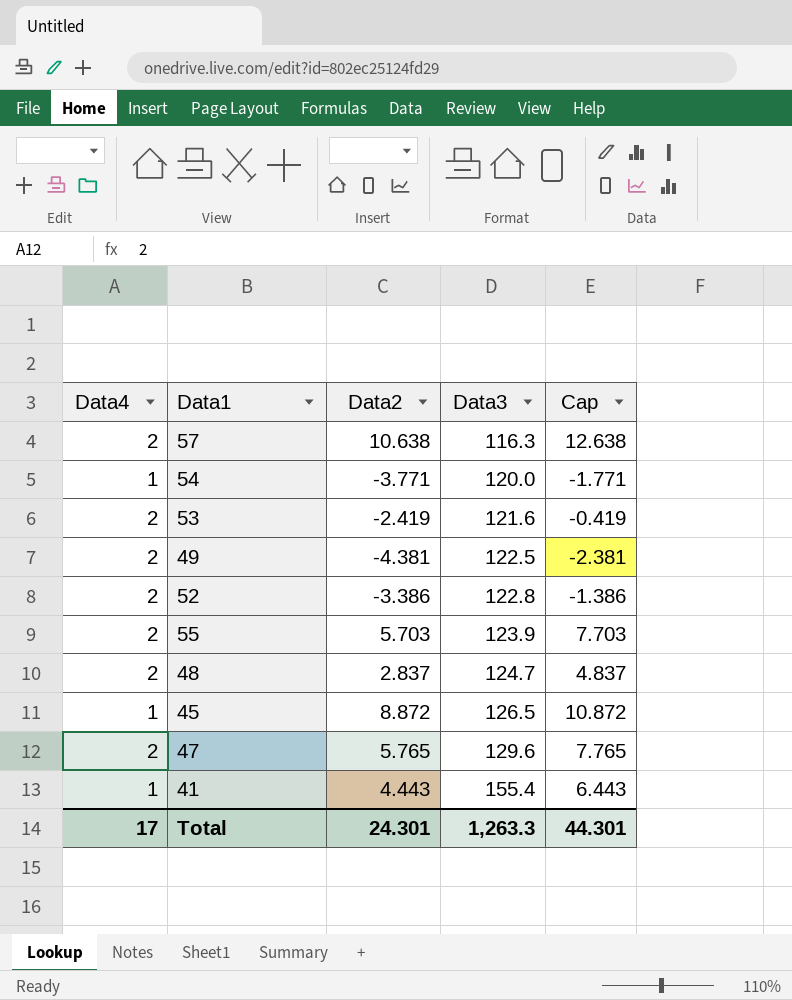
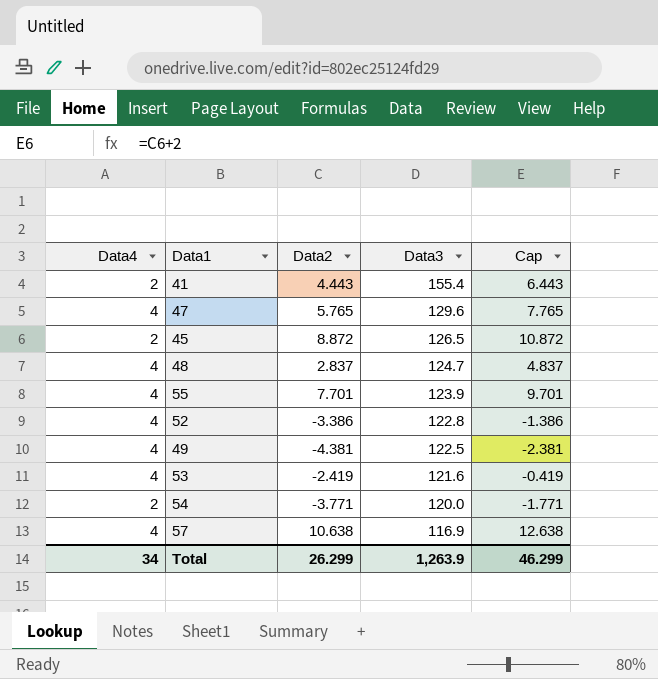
row order: Data3 ascending -> Data3 descending
41 | Data4: 1 -> 2
47 | Data4: 2 -> 4
45 | Data4: 1 -> 2
48 | Data4: 2 -> 4
55 | Data4: 2 -> 4
55 | Data2: 5.703 -> 7.701
55 | Cap: 7.703 -> 9.701
52 | Data4: 2 -> 4
49 | Data4: 2 -> 4
53 | Data4: 2 -> 4
54 | Data4: 1 -> 2
57 | Data4: 2 -> 4
57 | Data3: 116.3 -> 116.9
Total | Data4: 17 -> 34
Total | Data2: 24.301 -> 26.299
Total | Data3: 1,263.3 -> 1,263.9
Total | Cap: 44.301 -> 46.299

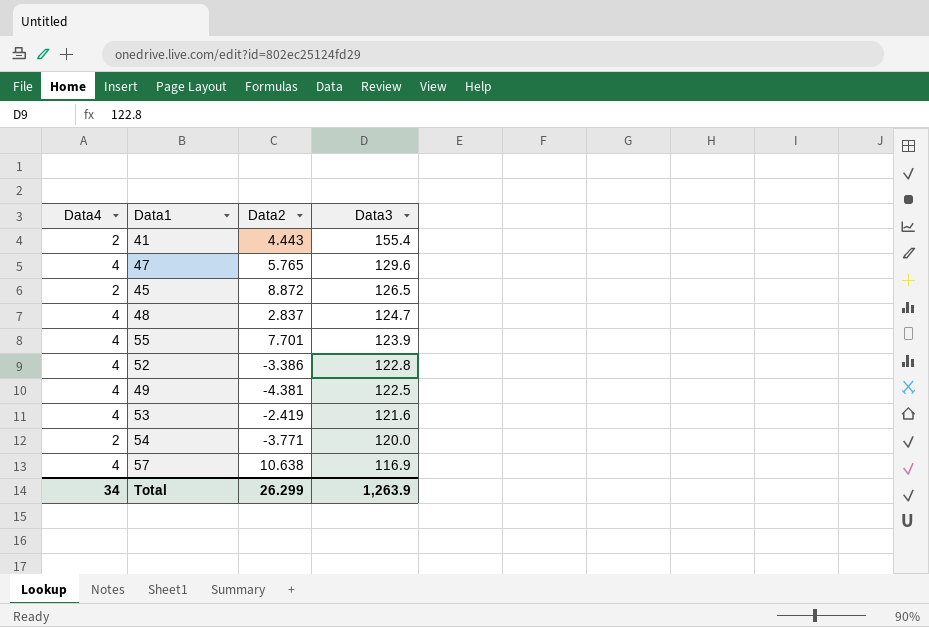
column Cap | formula: [Data2] + 2 -> none

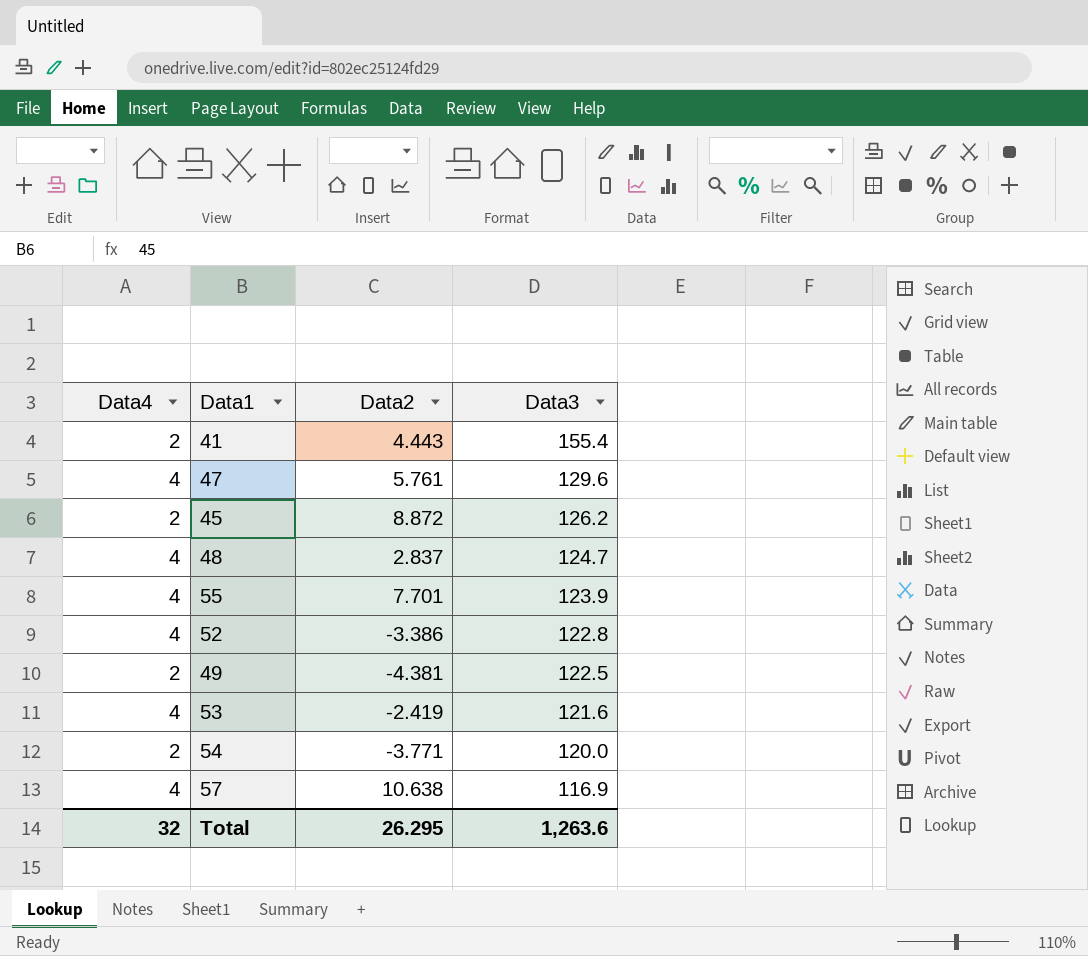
47 | Data2: 5.765 -> 5.761
45 | Data3: 126.5 -> 126.2
49 | Data4: 4 -> 2
Total | Data4: 34 -> 32
Total | Data2: 26.299 -> 26.295
Total | Data3: 1,263.9 -> 1,263.6

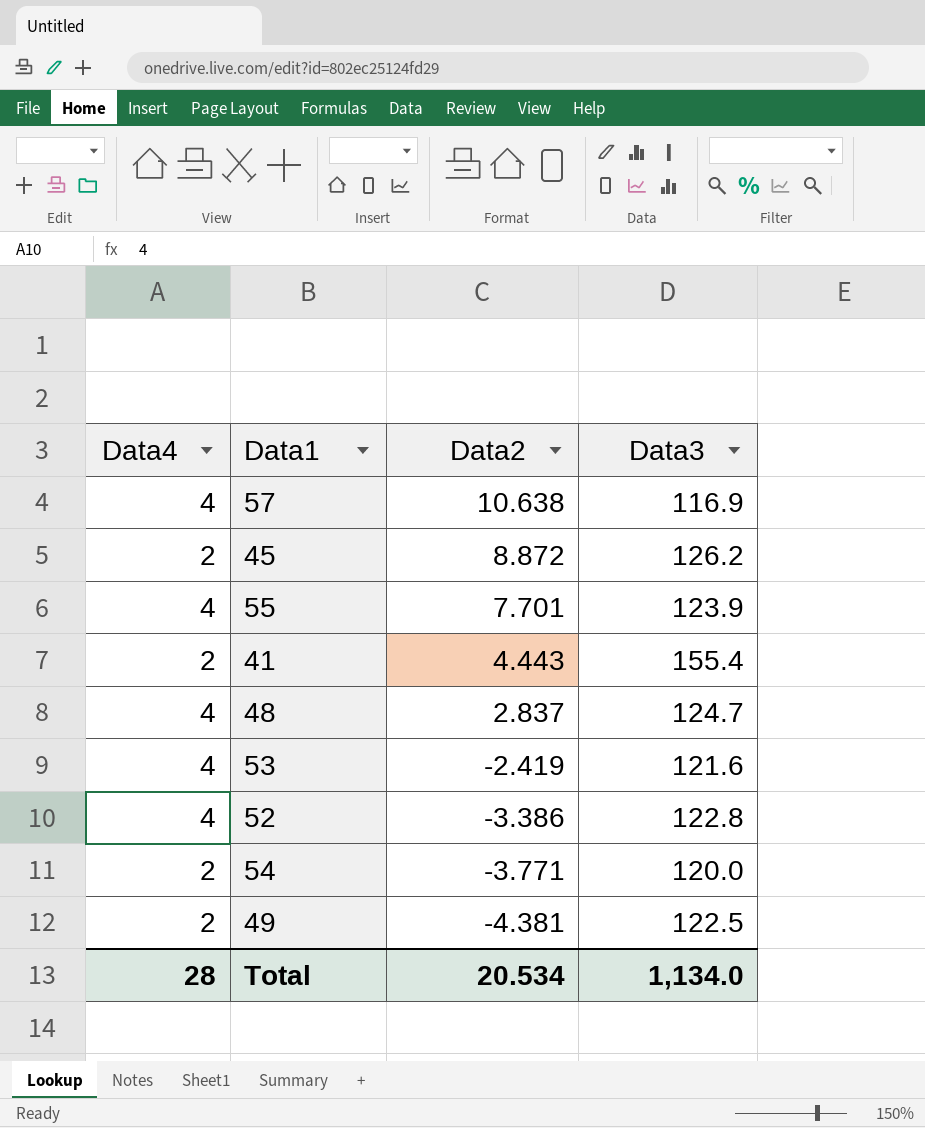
row order: Data3 descending -> Data2 descending
row 47: 4 | 5.761 | 129.6 -> none
Total | Data4: 32 -> 28
Total | Data2: 26.295 -> 20.534
Total | Data3: 1,263.6 -> 1,134.0

